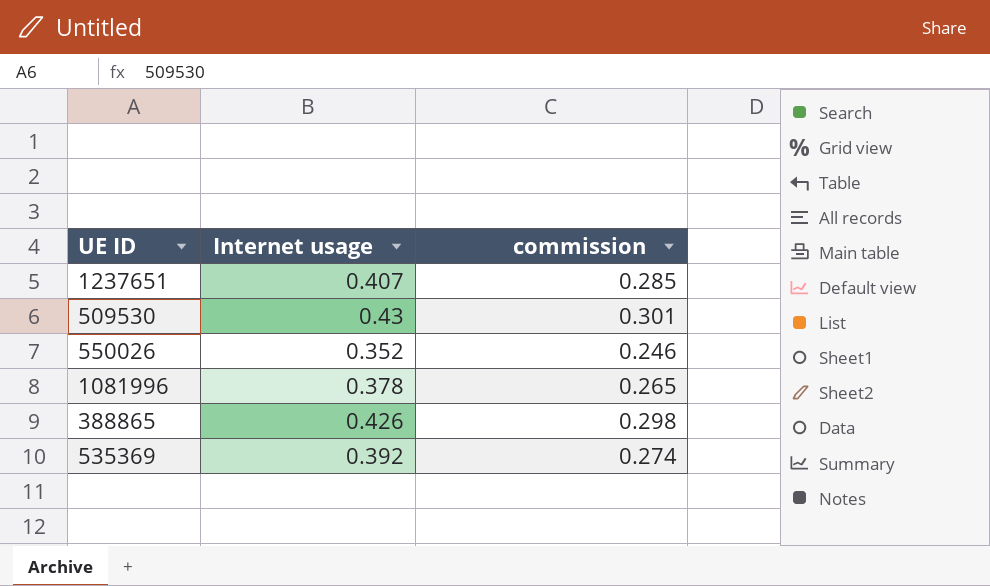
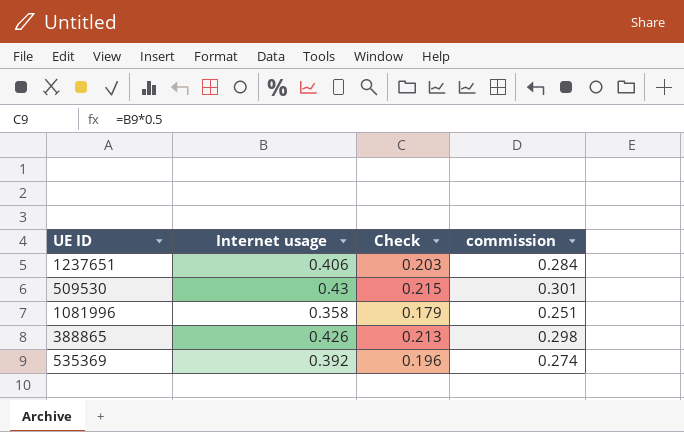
column Check | formula: none -> [Internet usage] * 0.5
row 550026: 0.352 | 0.246 -> none
1237651 | Internet usage: 0.407 -> 0.406
1237651 | commission: 0.285 -> 0.284
1081996 | Internet usage: 0.378 -> 0.358
1081996 | commission: 0.265 -> 0.251

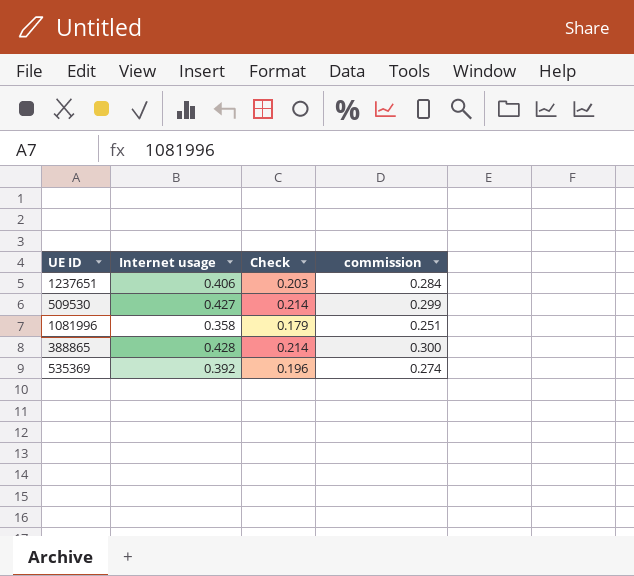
509530 | Internet usage: 0.43 -> 0.427
509530 | Check: 0.215 -> 0.214
509530 | commission: 0.301 -> 0.299
388865 | Internet usage: 0.426 -> 0.428
388865 | Check: 0.213 -> 0.214
388865 | commission: 0.298 -> 0.300

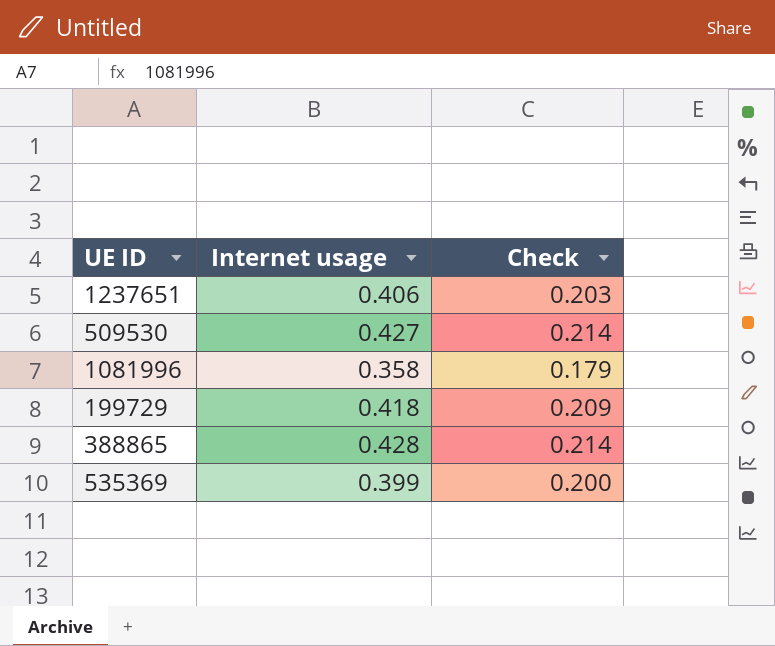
column commission | formula: [Internet usage] * 0.7 -> none
row 199729: none -> 0.418 | 0.209
535369 | Internet usage: 0.392 -> 0.399
535369 | Check: 0.196 -> 0.200

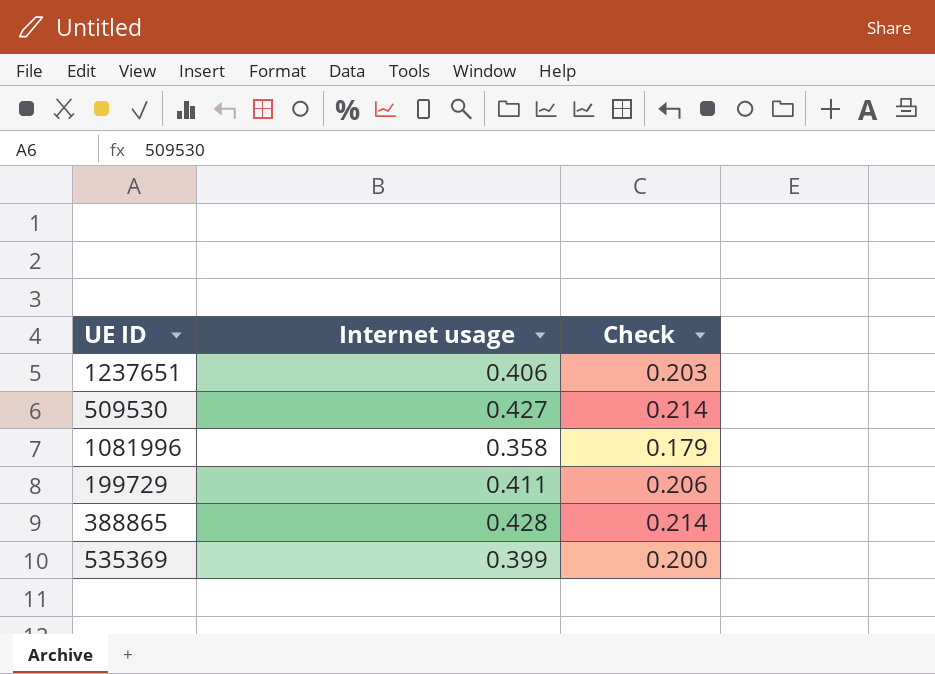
199729 | Internet usage: 0.418 -> 0.411
199729 | Check: 0.209 -> 0.206

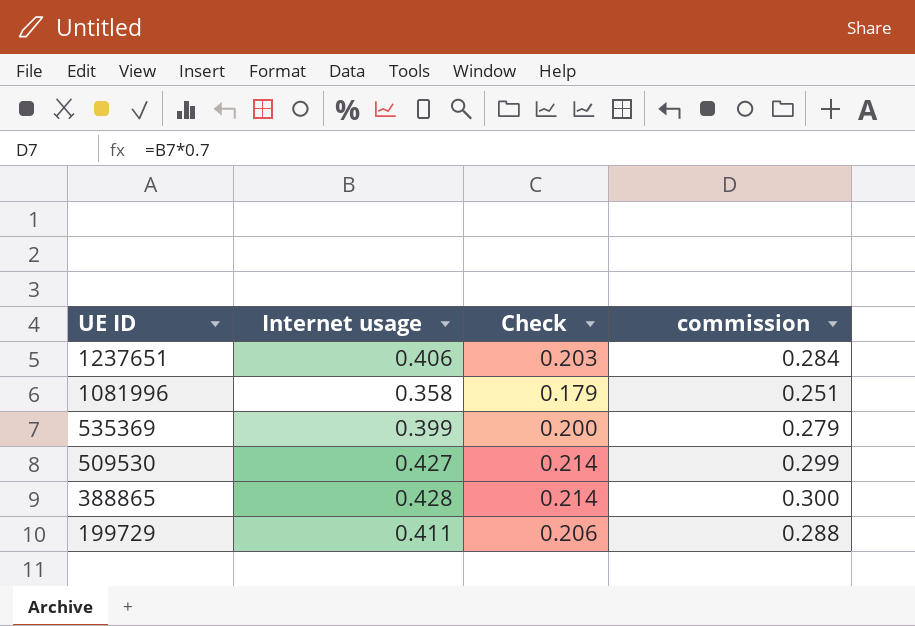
row order: none -> UE ID descending
column commission | formula: none -> [Internet usage] * 0.7

